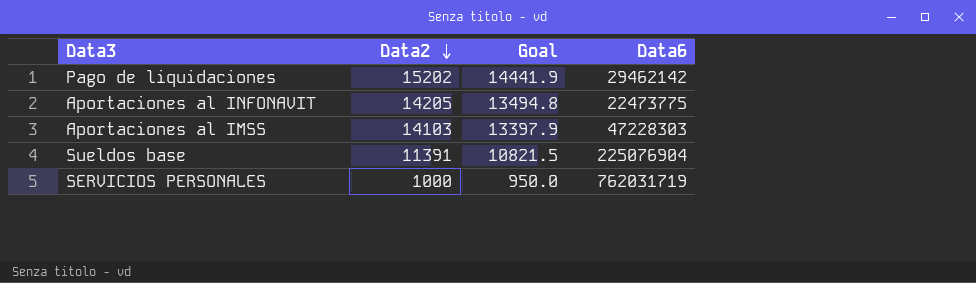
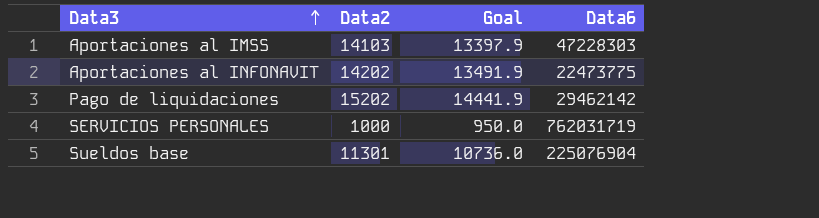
row order: Data2 descending -> Data3 ascending
Aportaciones al INFONAVIT | Data2: 14205 -> 14202
Aportaciones al INFONAVIT | Goal: 13494.8 -> 13491.9
Sueldos base | Data2: 11391 -> 11301
Sueldos base | Goal: 10821.5 -> 10736.0

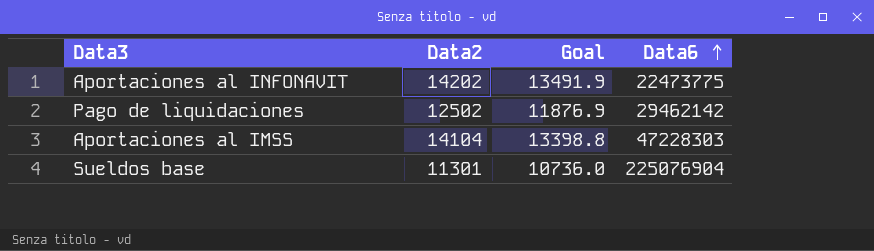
row order: Data3 ascending -> Data6 ascending
row SERVICIOS PERSONALES: 1000 | 950.0 | 762031719 -> none
Pago de liquidaciones | Data2: 15202 -> 12502
Pago de liquidaciones | Goal: 14441.9 -> 11876.9
Aportaciones al IMSS | Data2: 14103 -> 14104
Aportaciones al IMSS | Goal: 13397.9 -> 13398.8

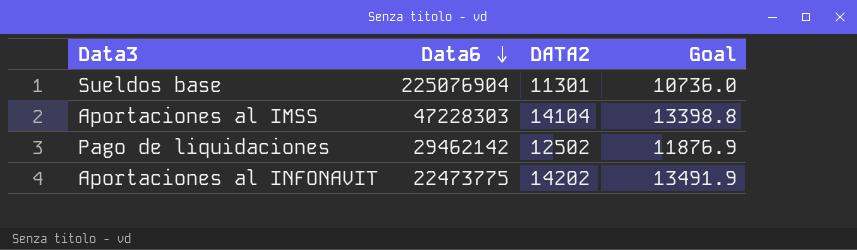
row order: Data6 ascending -> Data6 descending
column Data6 | position: 4 -> 2
column name: Data2 -> DATA2

